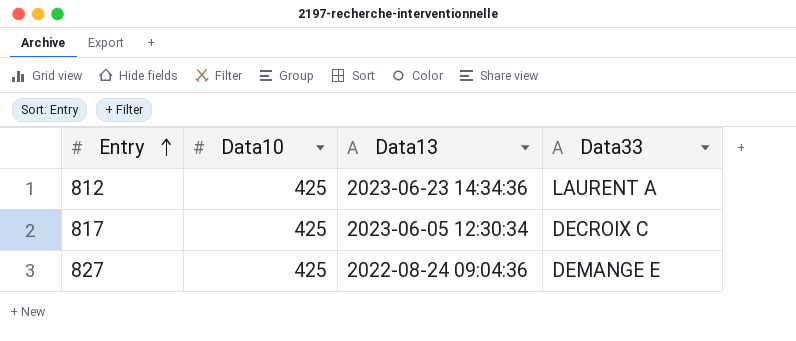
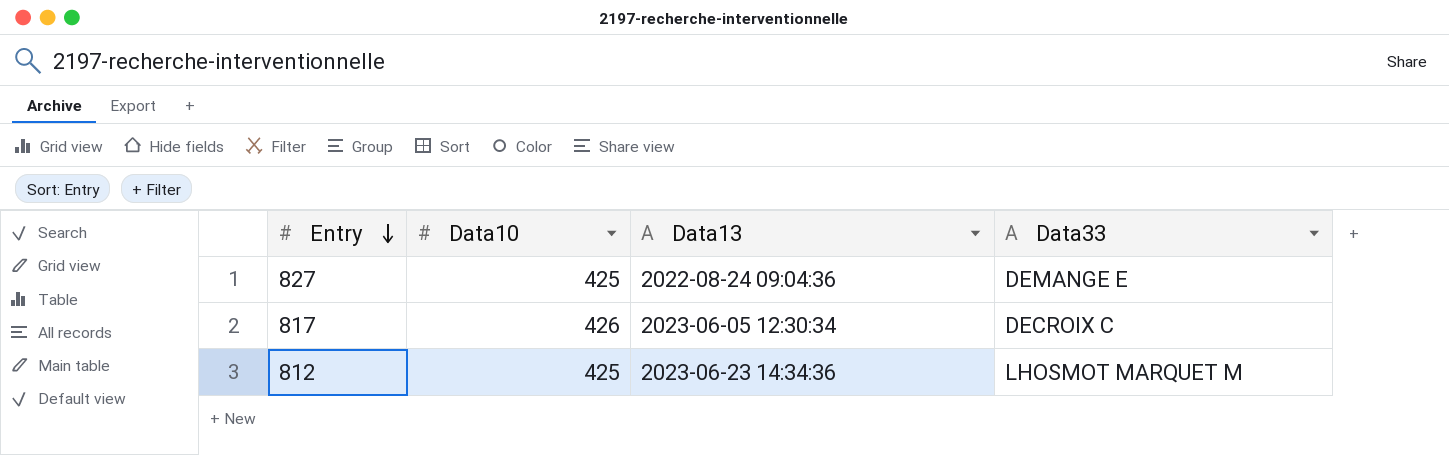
row order: Entry ascending -> Entry descending
817 | Data10: 425 -> 426
812 | Data33: LAURENT A -> LHOSMOT MARQUET M

